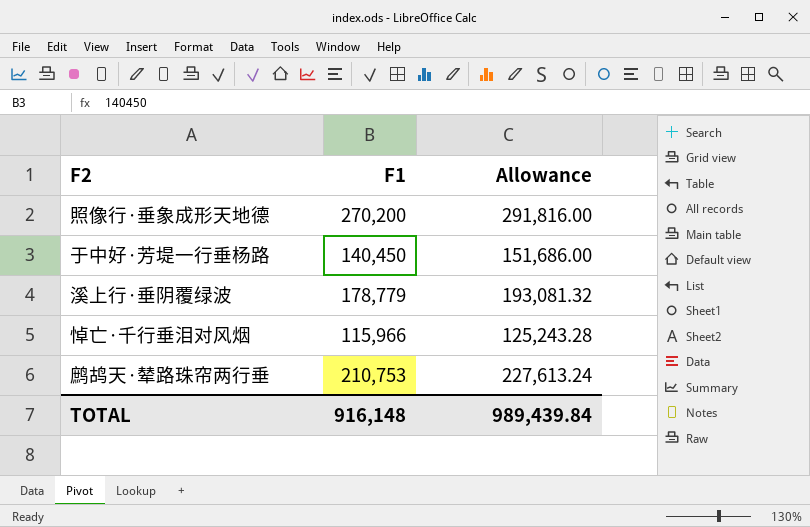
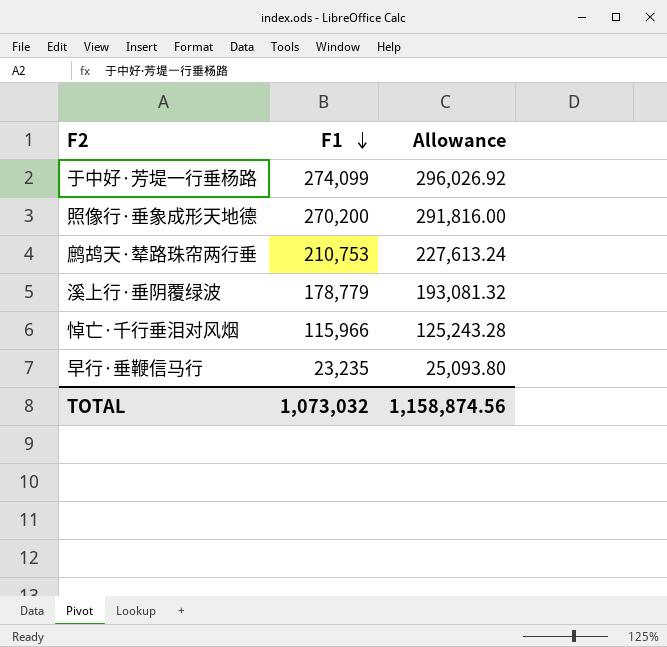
row order: none -> F1 descending
于中好·芳堤一行垂杨路 | F1: 140,450 -> 274,099
于中好·芳堤一行垂杨路 | Allowance: 151,686.00 -> 296,026.92
row 早行·垂鞭信马行: none -> 23,235 | 25,093.80
TOTAL | F1: 916,148 -> 1,073,032
TOTAL | Allowance: 989,439.84 -> 1,158,874.56

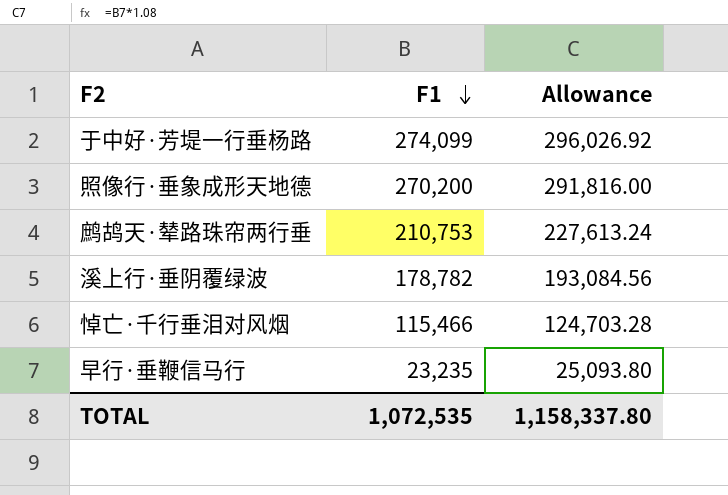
溪上行·垂阴覆绿波 | F1: 178,779 -> 178,782
溪上行·垂阴覆绿波 | Allowance: 193,081.32 -> 193,084.56
悼亡·千行垂泪对风烟 | F1: 115,966 -> 115,466
悼亡·千行垂泪对风烟 | Allowance: 125,243.28 -> 124,703.28
TOTAL | F1: 1,073,032 -> 1,072,535
TOTAL | Allowance: 1,158,874.56 -> 1,158,337.80

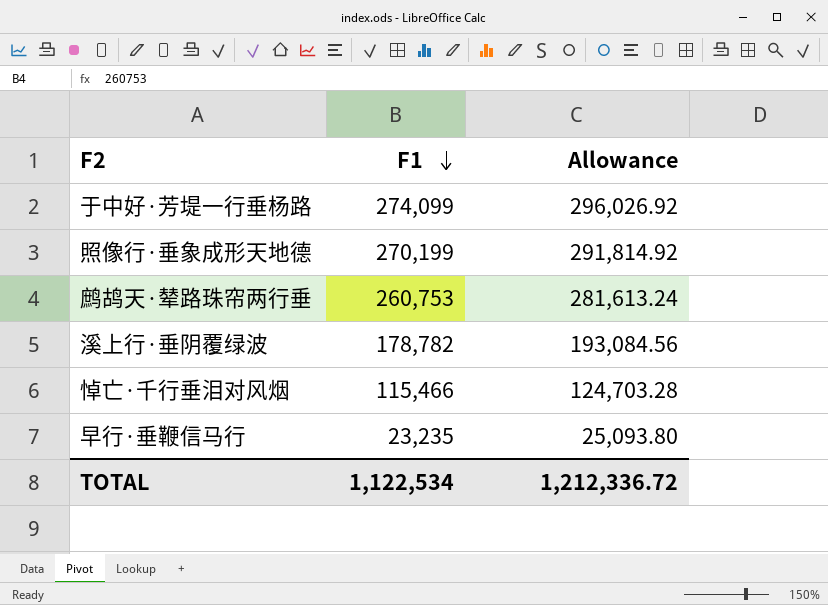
照像行·垂象成形天地德 | F1: 270,200 -> 270,199
照像行·垂象成形天地德 | Allowance: 291,816.00 -> 291,814.92
鹧鸪天·辇路珠帘两行垂 | F1: 210,753 -> 260,753
鹧鸪天·辇路珠帘两行垂 | Allowance: 227,613.24 -> 281,613.24
TOTAL | F1: 1,072,535 -> 1,122,534
TOTAL | Allowance: 1,158,337.80 -> 1,212,336.72

